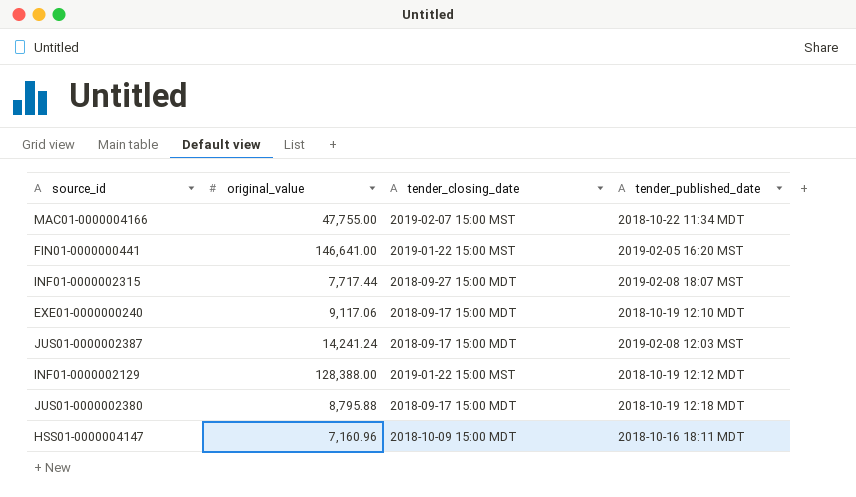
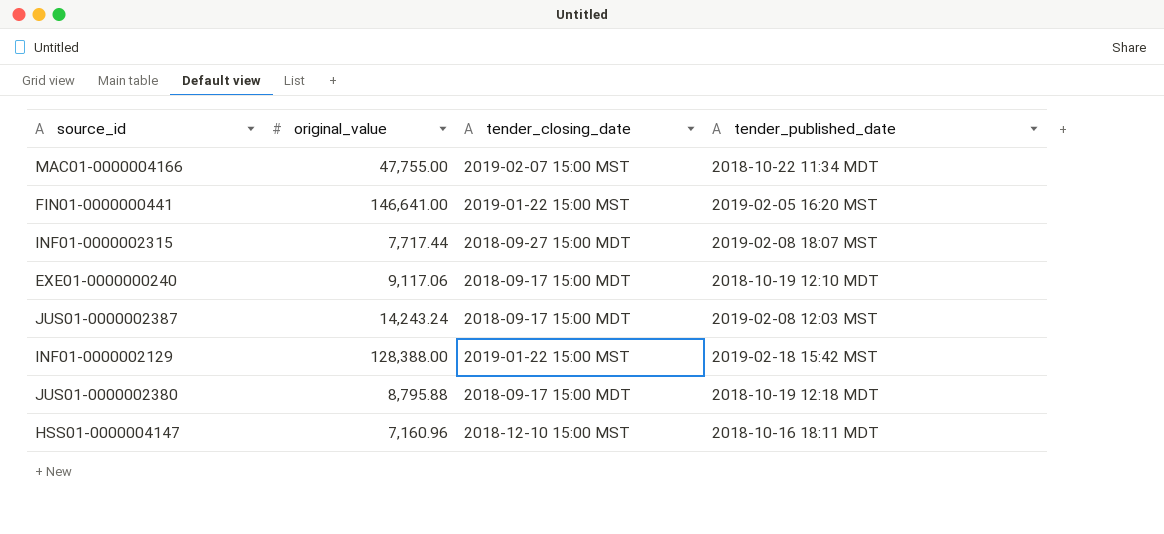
JUS01-0000002387 | original_value: 14,241.24 -> 14,243.24
INF01-0000002129 | tender_published_date: 2018-10-19 12:12 MDT -> 2019-02-18 15:42 MST
HSS01-0000004147 | tender_closing_date: 2018-10-09 15:00 MDT -> 2018-12-10 15:00 MST

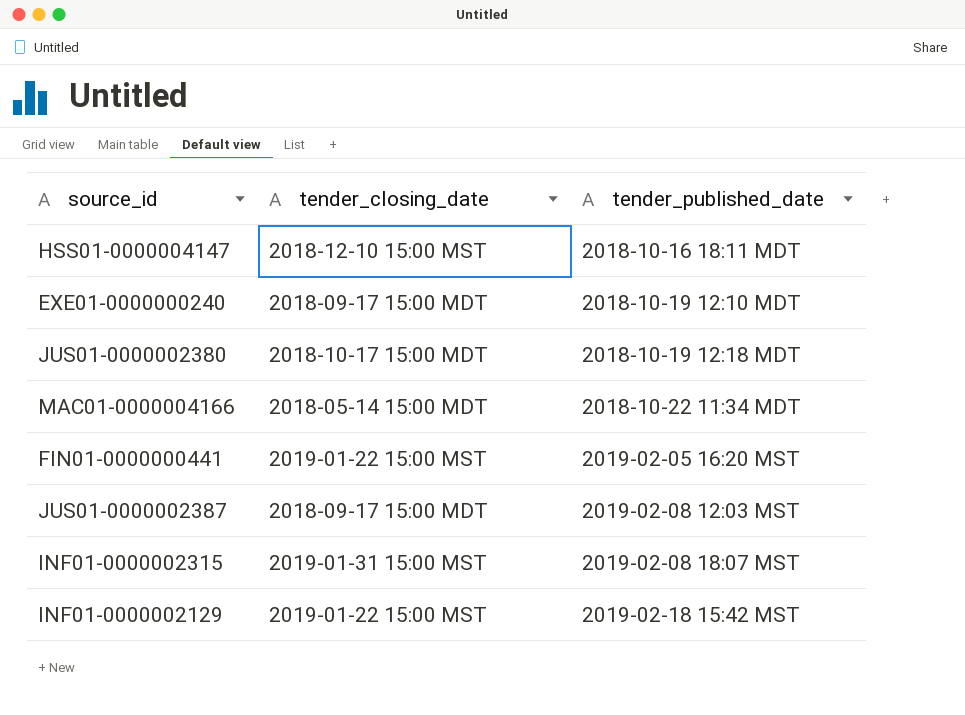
row order: none -> tender_published_date ascending
column original_value | position: 2 -> none
JUS01-0000002380 | tender_closing_date: 2018-09-17 15:00 MDT -> 2018-10-17 15:00 MDT
MAC01-0000004166 | tender_closing_date: 2019-02-07 15:00 MST -> 2018-05-14 15:00 MDT
INF01-0000002315 | tender_closing_date: 2018-09-27 15:00 MDT -> 2019-01-31 15:00 MST

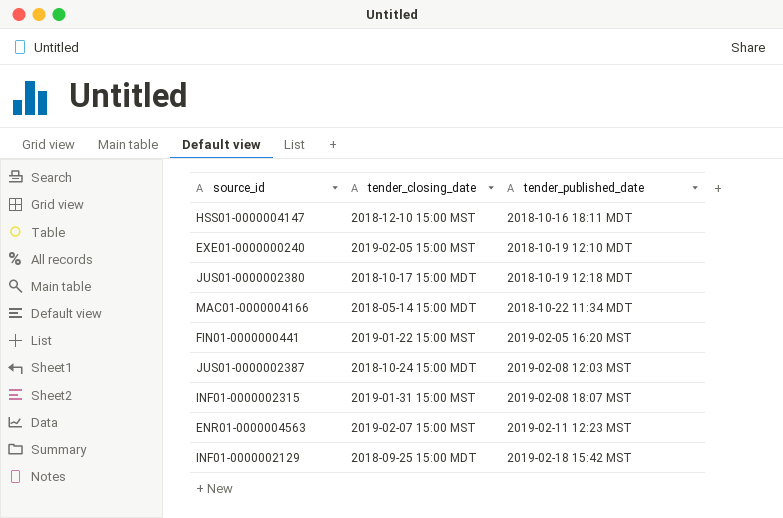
EXE01-0000000240 | tender_closing_date: 2018-09-17 15:00 MDT -> 2019-02-05 15:00 MST
JUS01-0000002387 | tender_closing_date: 2018-09-17 15:00 MDT -> 2018-10-24 15:00 MDT
row ENR01-0000004563: none -> 2019-02-07 15:00 MST | 2019-02-11 12:23 MST
INF01-0000002129 | tender_closing_date: 2019-01-22 15:00 MST -> 2018-09-25 15:00 MDT

